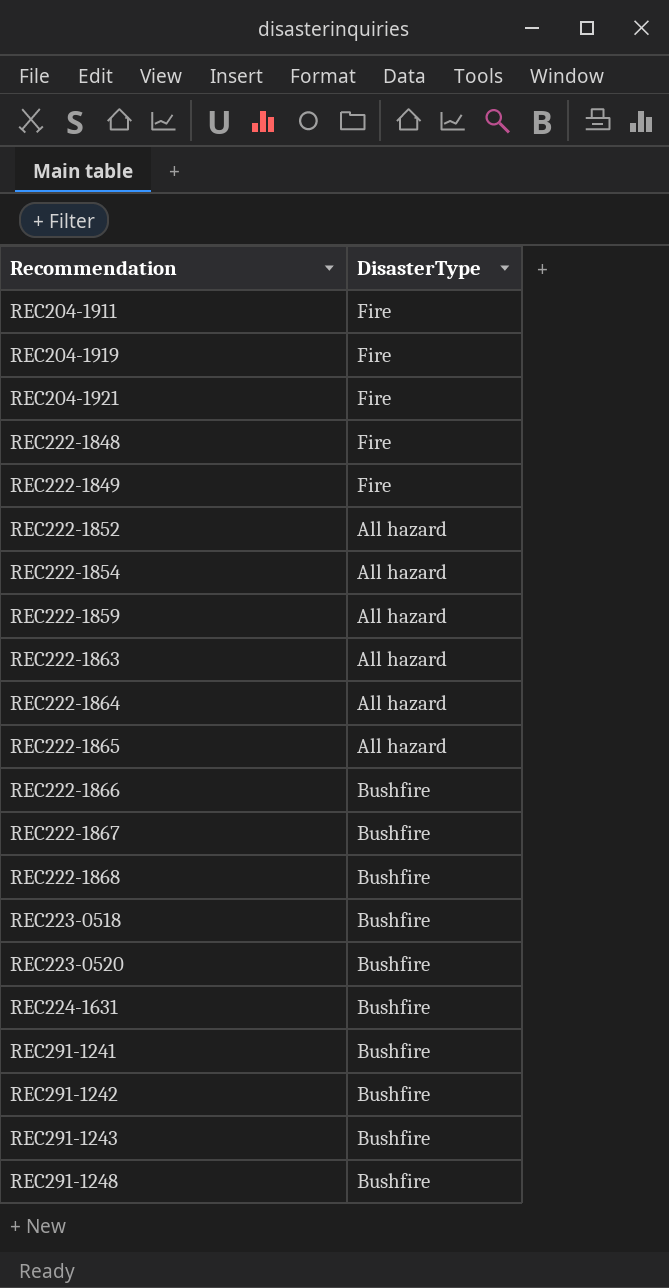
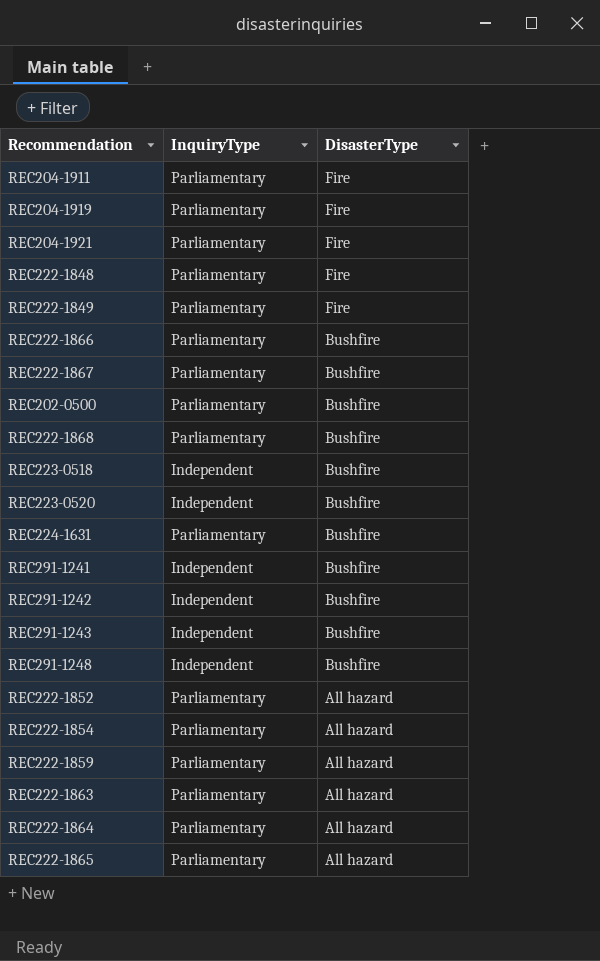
row order: Recommendation ascending -> DisasterType descending
column InquiryType | position: none -> 2
row REC202-0500: none -> Parliamentary | Bushfire

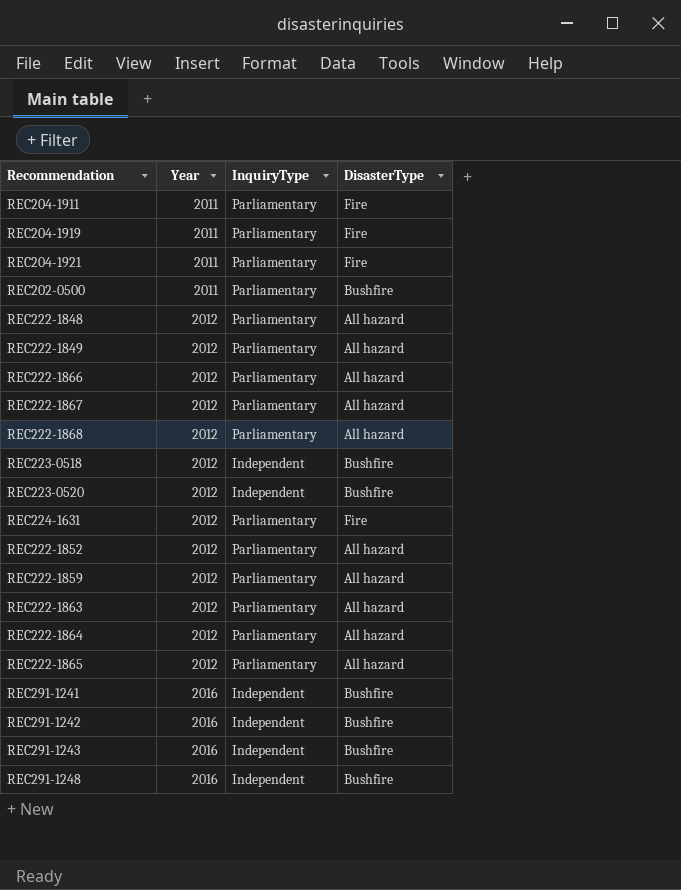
row order: DisasterType descending -> Year ascending
column Year | position: none -> 2
row REC222-1854: Parliamentary | All hazard -> none
REC222-1848 | DisasterType: Fire -> All hazard
REC222-1849 | DisasterType: Fire -> All hazard
REC222-1866 | DisasterType: Bushfire -> All hazard
REC222-1867 | DisasterType: Bushfire -> All hazard
REC222-1868 | DisasterType: Bushfire -> All hazard
REC224-1631 | DisasterType: Bushfire -> Fire

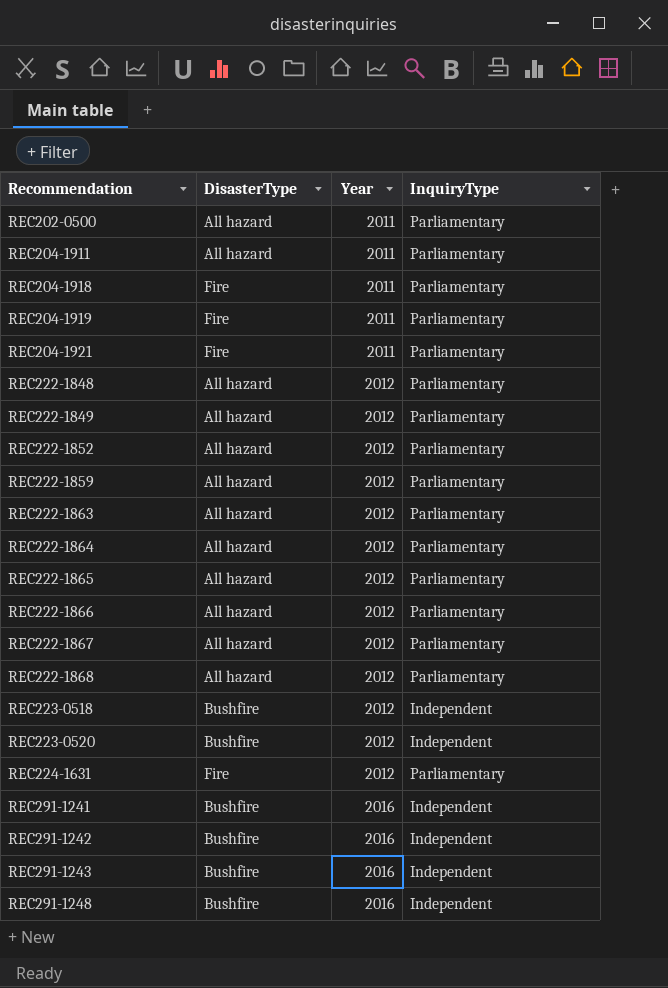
row order: Year ascending -> Recommendation ascending
column DisasterType | position: 4 -> 2
REC202-0500 | DisasterType: Bushfire -> All hazard
REC204-1911 | DisasterType: Fire -> All hazard
row REC204-1918: none -> Fire | 2011 | Parliamentary

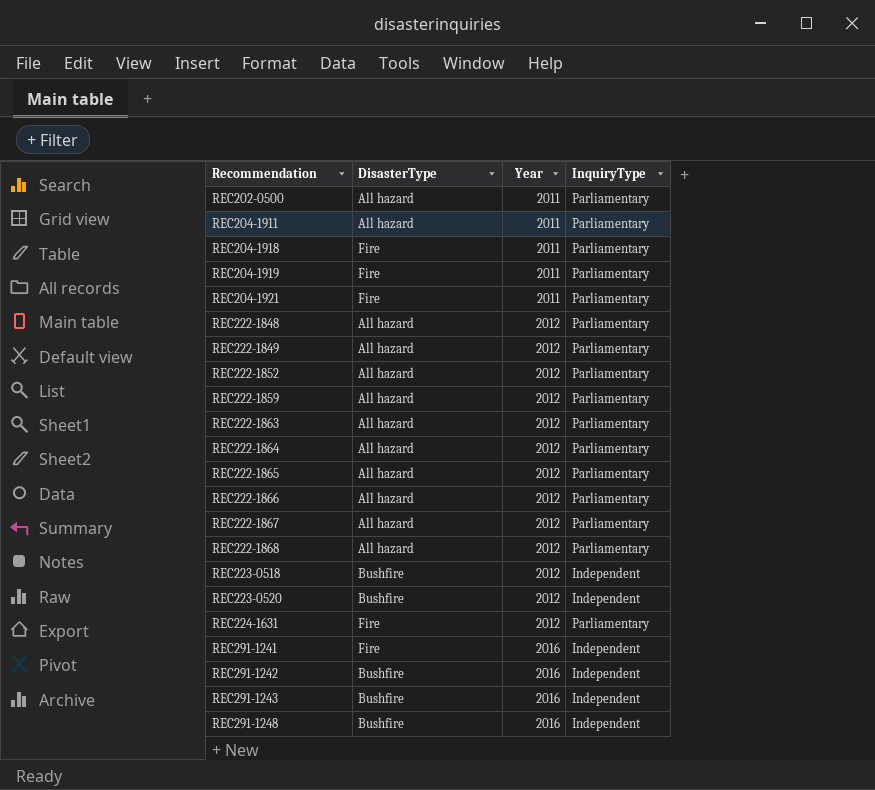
REC291-1241 | DisasterType: Bushfire -> Fire

